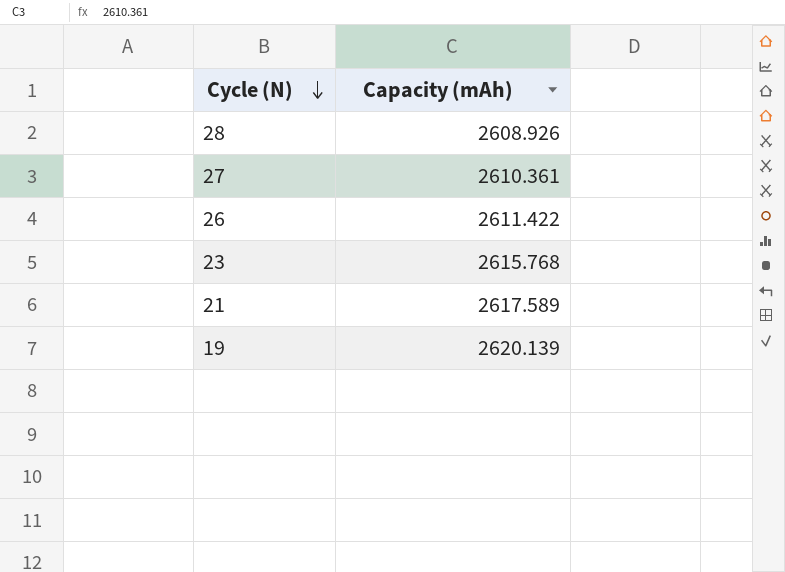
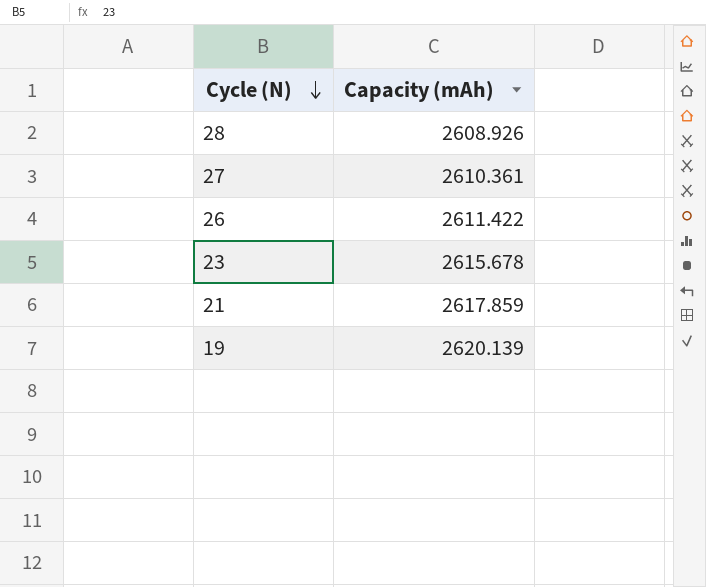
23 | Capacity (mAh): 2615.768 -> 2615.678
21 | Capacity (mAh): 2617.589 -> 2617.859

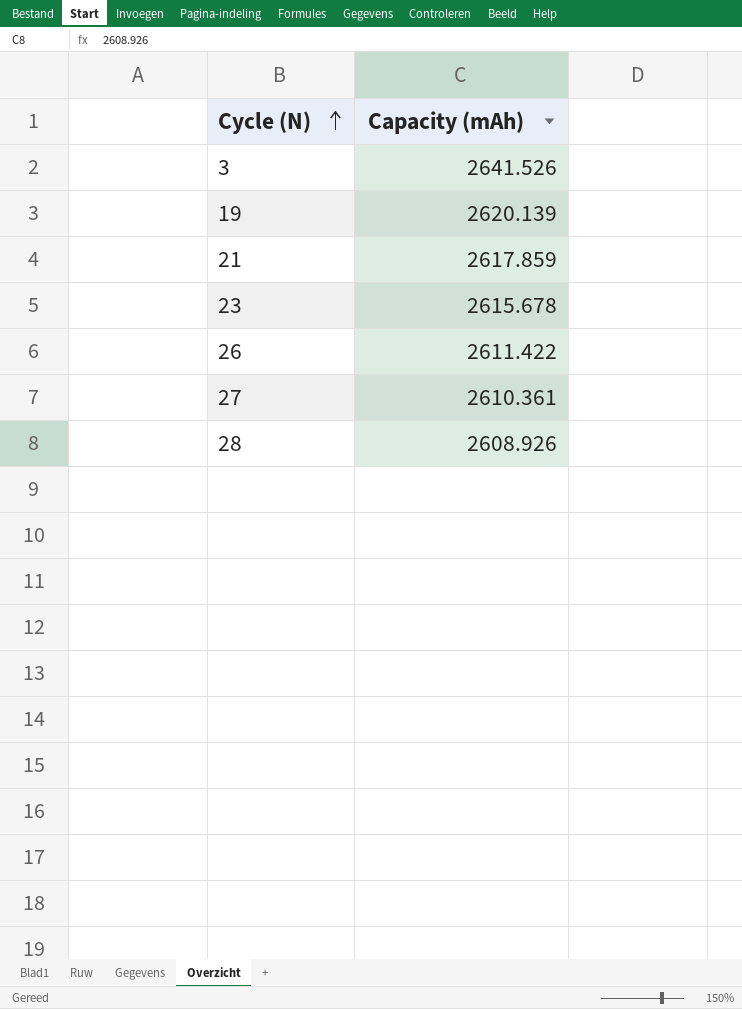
row order: Cycle (N) descending -> Cycle (N) ascending
row 3: none -> 2641.526

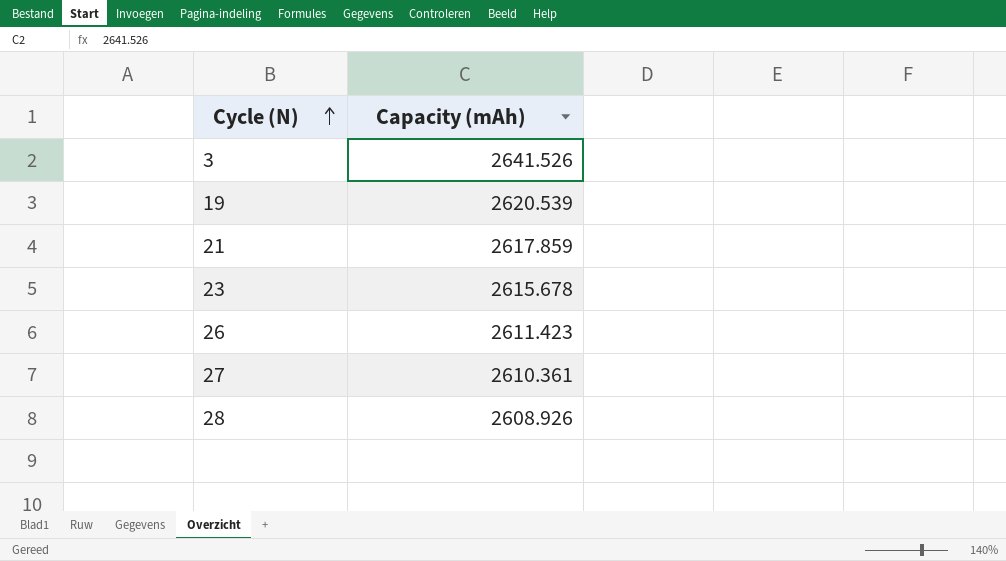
19 | Capacity (mAh): 2620.139 -> 2620.539
26 | Capacity (mAh): 2611.422 -> 2611.423

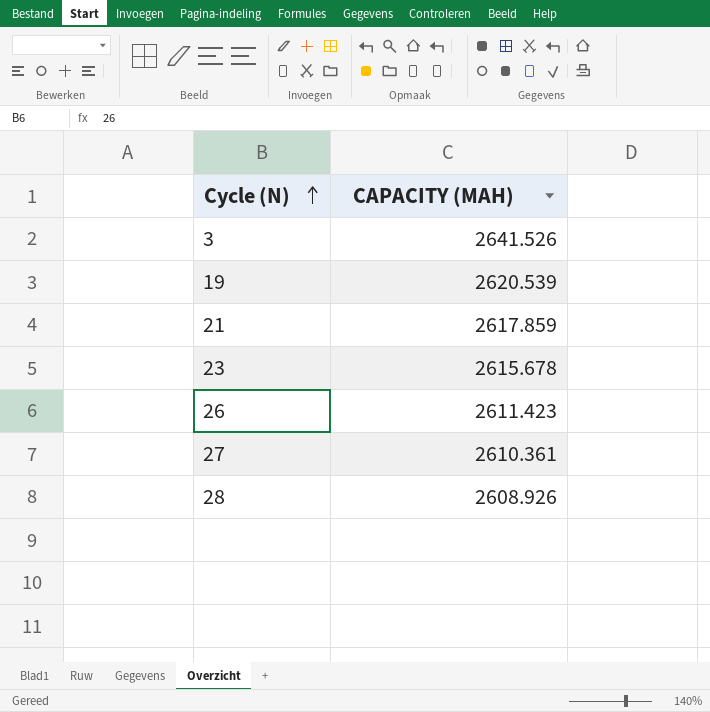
column name: Capacity (mAh) -> CAPACITY (MAH)

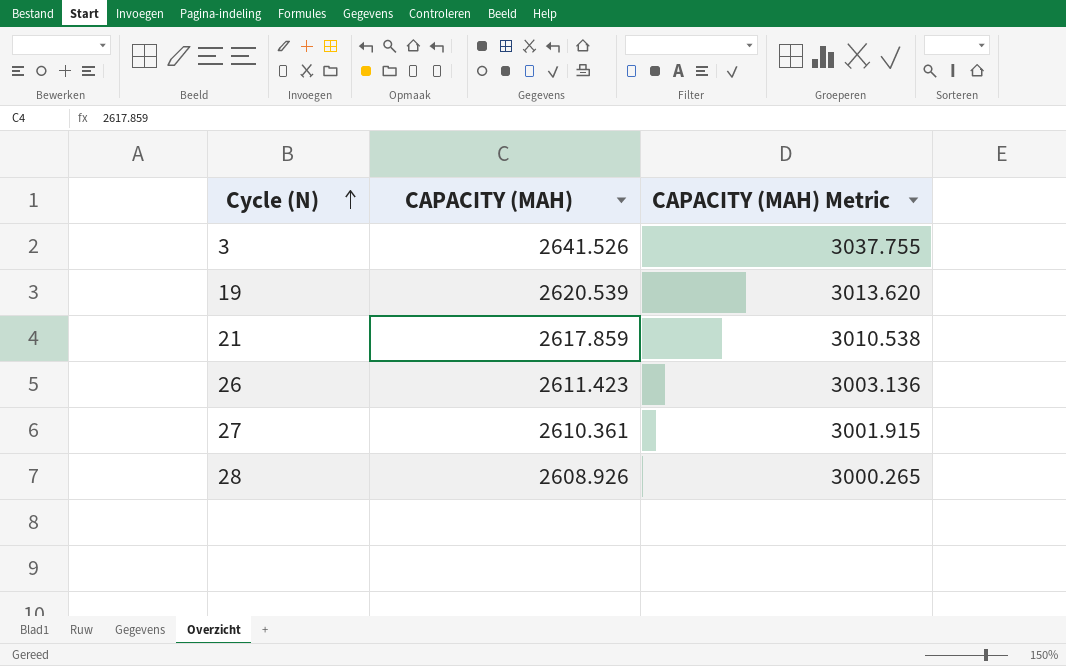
column CAPACITY (MAH) Metric | formula: none -> [CAPACITY (MAH)] * 1.15
row 23: 2615.678 -> none

